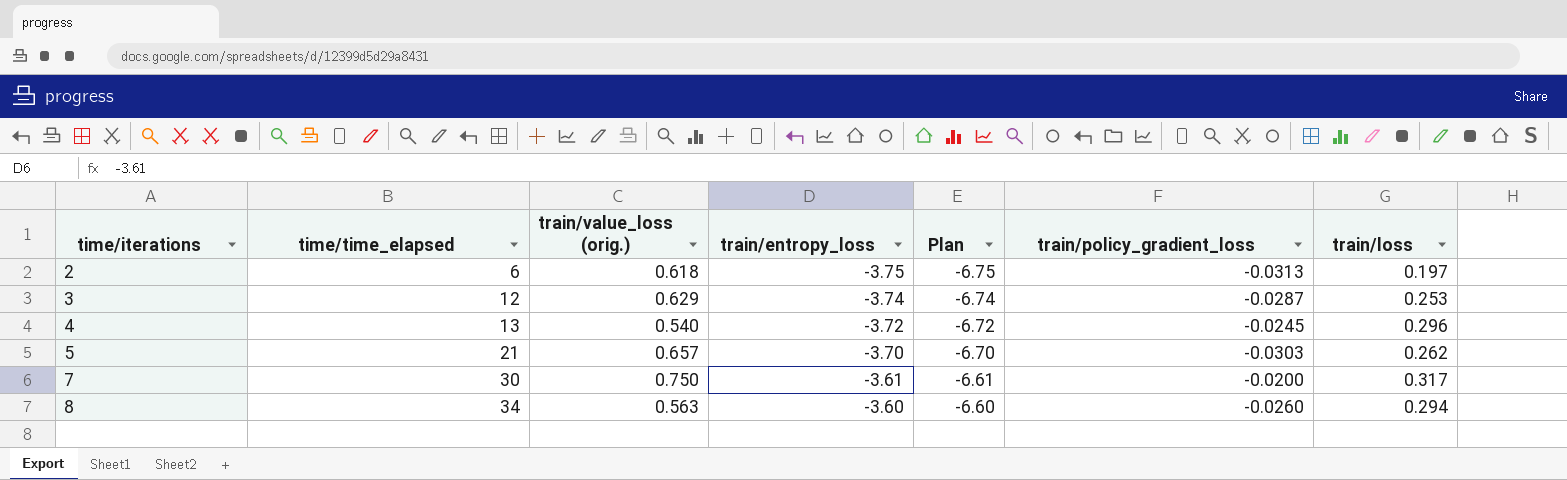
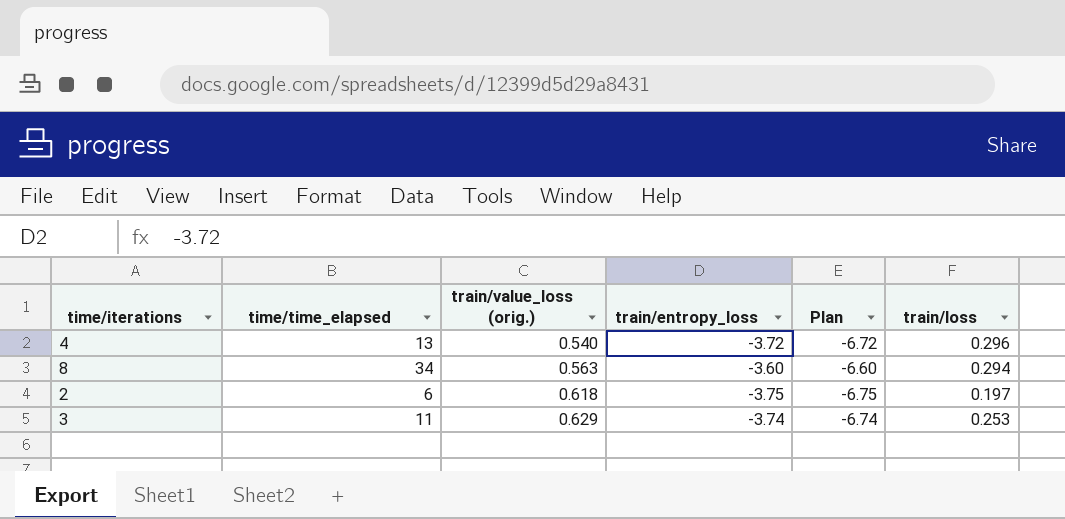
row order: time/iterations ascending -> train/value_loss (orig.) ascending
column train/policy_gradient_loss | position: 6 -> none
row 5: 21 | 0.657 | -3.70 | -6.70 | -0.0303 | 0.262 -> none
row 7: 30 | 0.750 | -3.61 | -6.61 | -0.0200 | 0.317 -> none
3 | time/time_elapsed: 12 -> 11

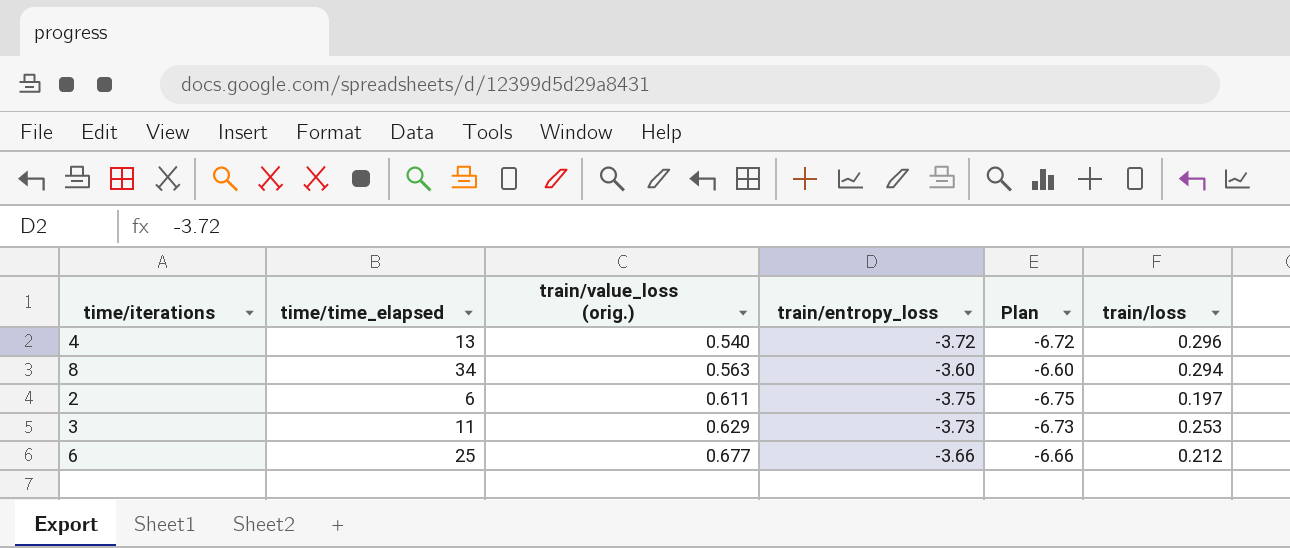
2 | train/value_loss (orig.): 0.618 -> 0.611
3 | train/entropy_loss: -3.74 -> -3.73
3 | Plan: -6.74 -> -6.73
row 6: none -> 25 | 0.677 | -3.66 | -6.66 | 0.212

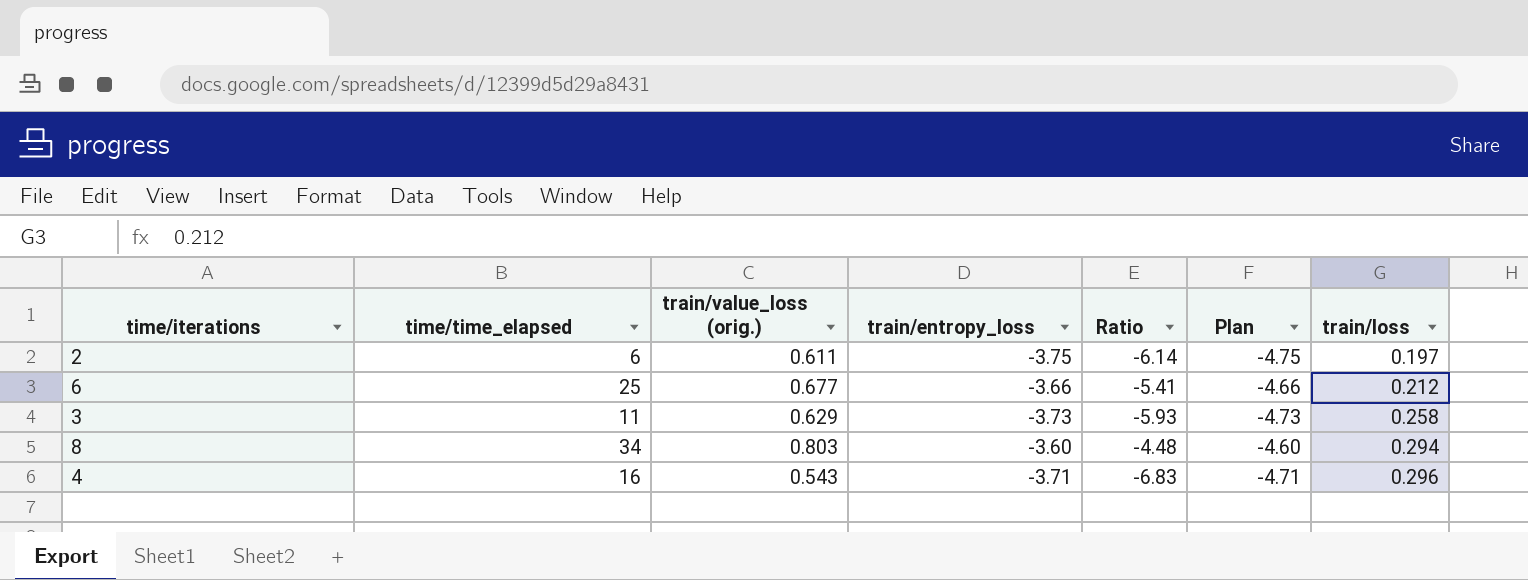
row order: train/value_loss (orig.) ascending -> train/loss ascending
column Ratio | formula: none -> [train/entropy_loss] / [train/value_loss (orig.)]
column Plan | formula: [train/entropy_loss] - 3 -> [train/entropy_loss] - 1
3 | train/loss: 0.253 -> 0.258
8 | train/value_loss (orig.): 0.563 -> 0.803
4 | time/time_elapsed: 13 -> 16
4 | train/value_loss (orig.): 0.540 -> 0.543
4 | train/entropy_loss: -3.72 -> -3.71

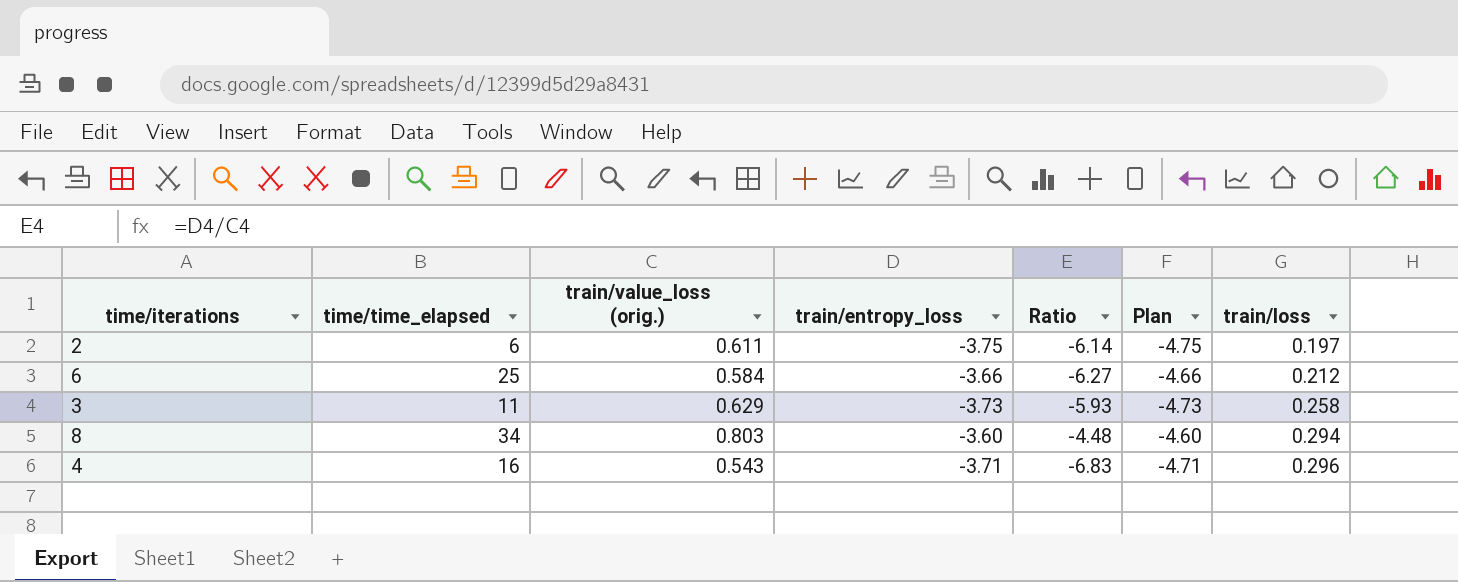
6 | train/value_loss (orig.): 0.677 -> 0.584
6 | Ratio: -5.41 -> -6.27

